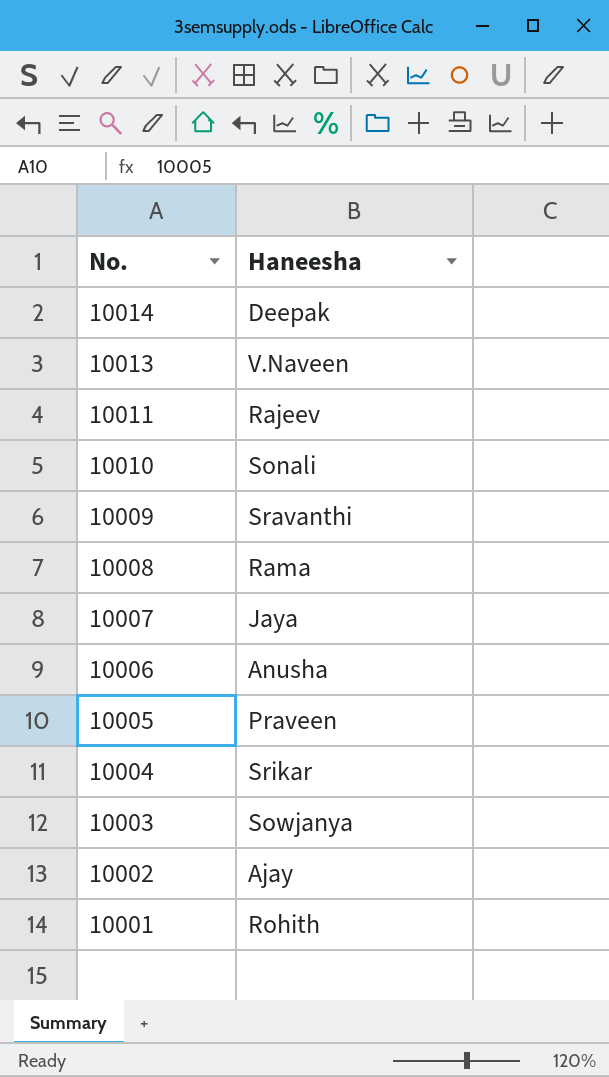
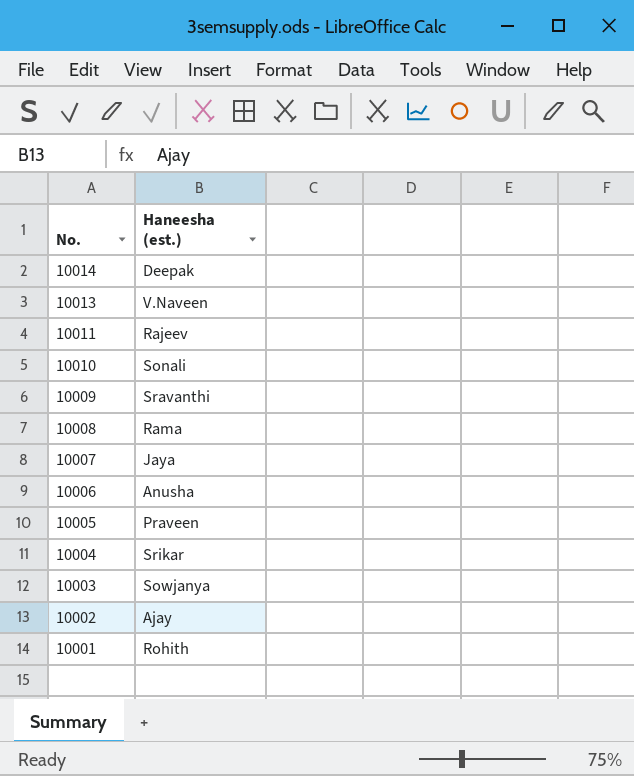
column name: Haneesha -> Haneesha (est.)

